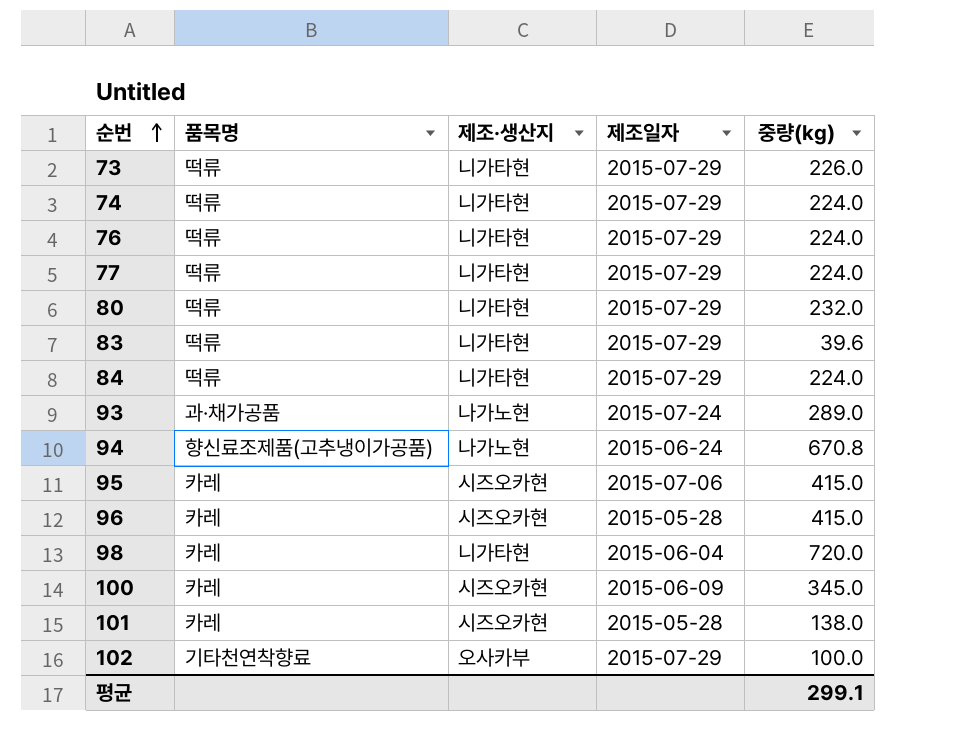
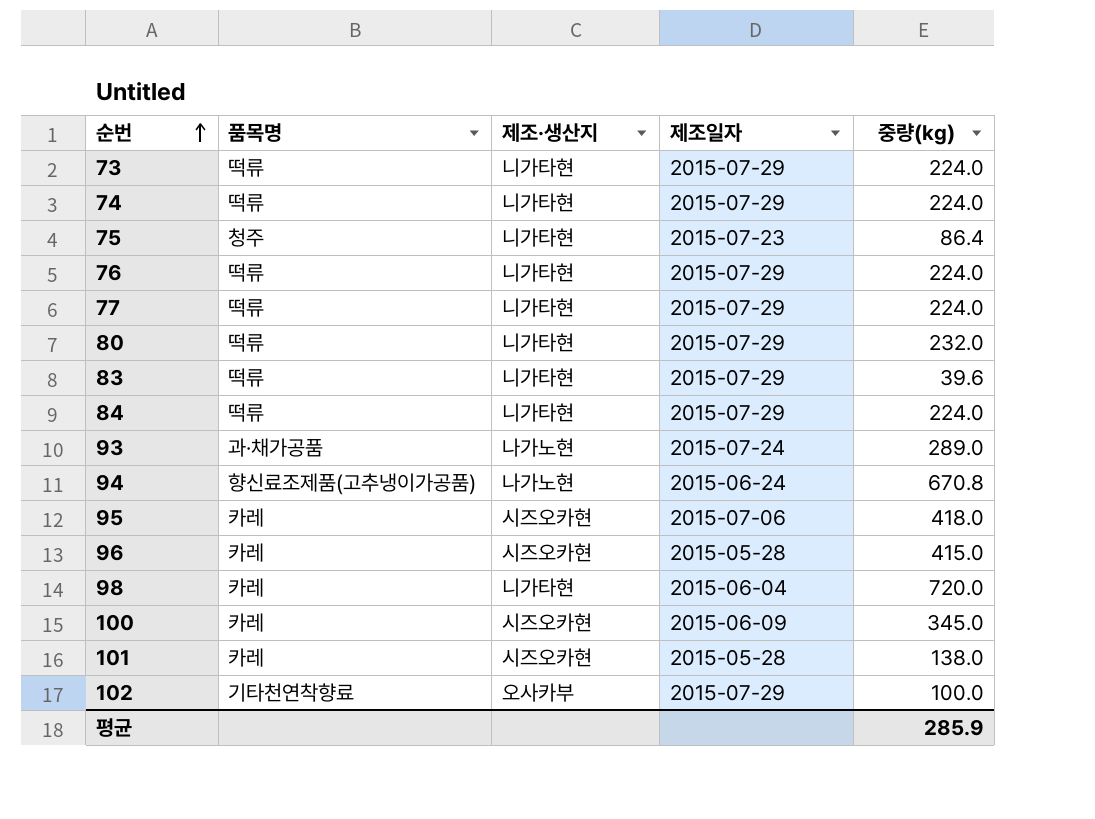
73 | 중량(kg): 226.0 -> 224.0
row 75: none -> 청주 | 니가타현 | 2015-07-23 | 86.4
95 | 중량(kg): 415.0 -> 418.0
평균 | 중량(kg): 299.1 -> 285.9

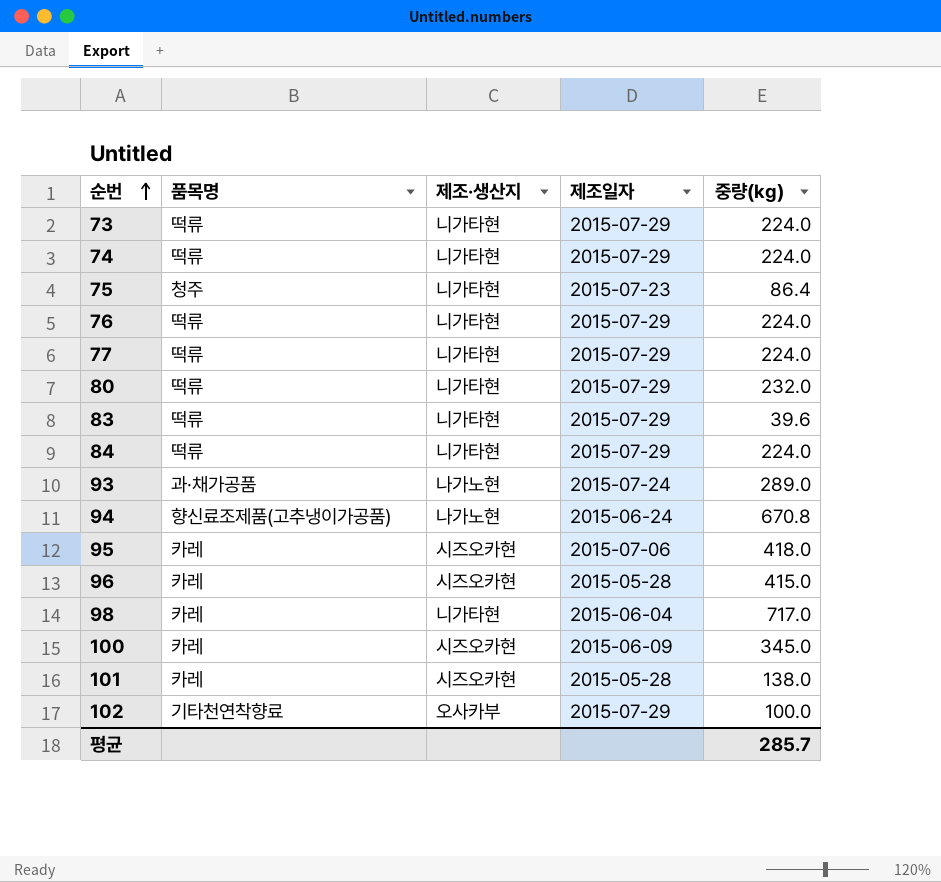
98 | 중량(kg): 720.0 -> 717.0
평균 | 중량(kg): 285.9 -> 285.7

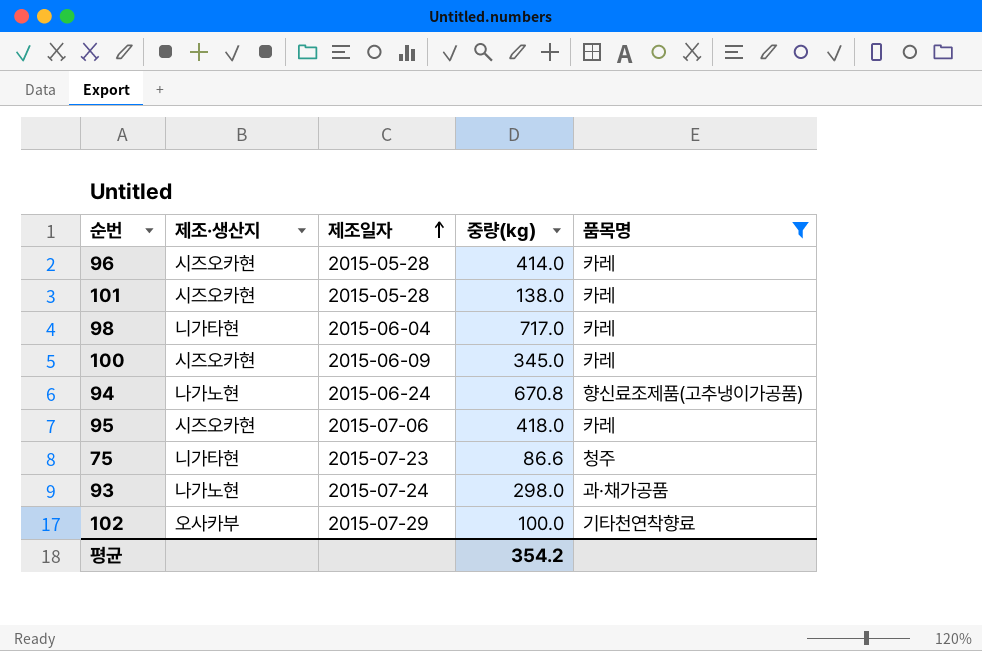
filter: none -> 품목명 != 떡류
row order: 순번 ascending -> 제조일자 ascending
column 품목명 | position: 2 -> 5
96 | 중량(kg): 415.0 -> 414.0
75 | 중량(kg): 86.4 -> 86.6
93 | 중량(kg): 289.0 -> 298.0
평균 | 중량(kg): 285.7 -> 354.2

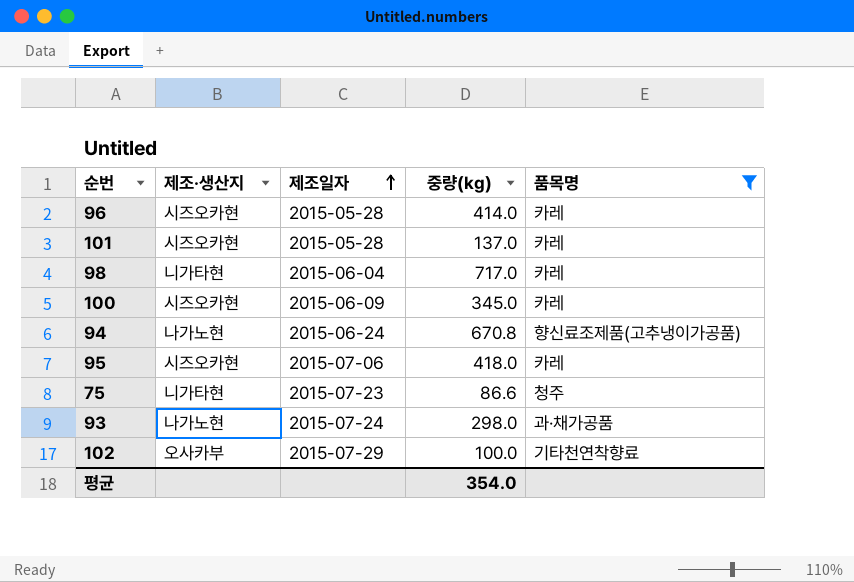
101 | 중량(kg): 138.0 -> 137.0
평균 | 중량(kg): 354.2 -> 354.0

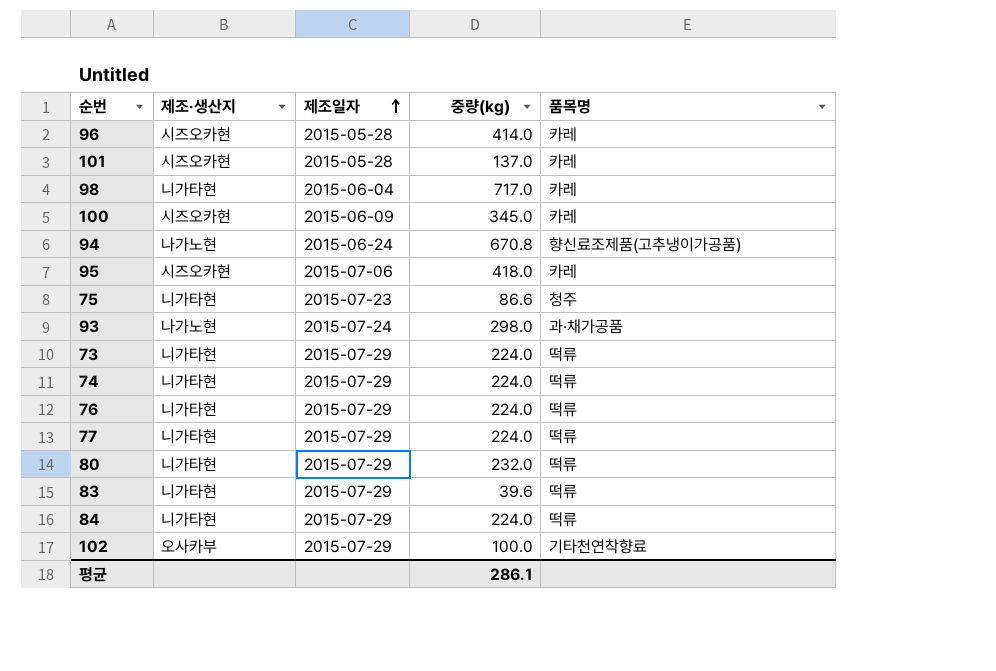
filter: 품목명 != 떡류 -> none
평균 | 중량(kg): 354.0 -> 286.1

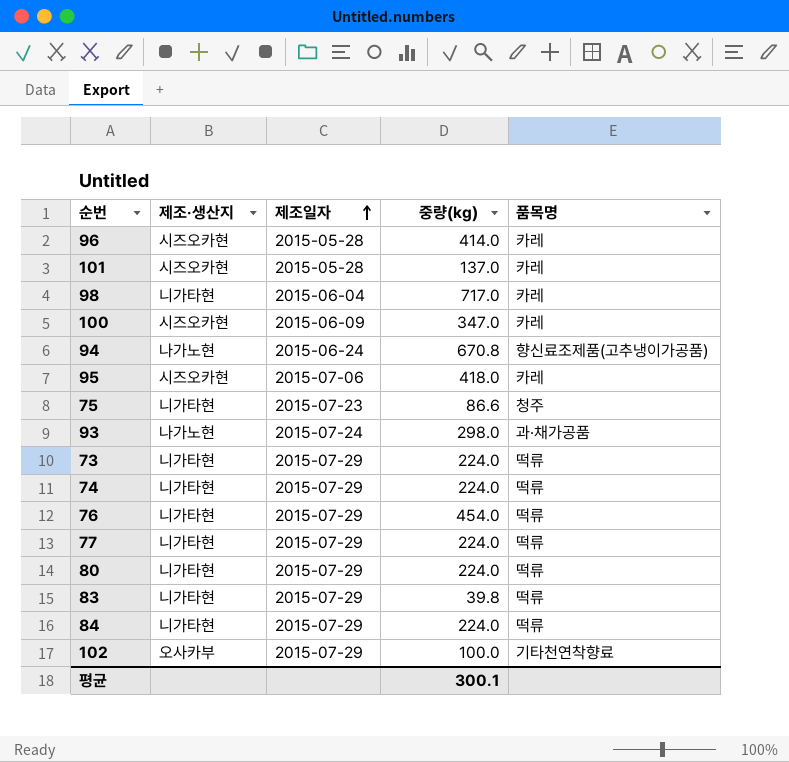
100 | 중량(kg): 345.0 -> 347.0
76 | 중량(kg): 224.0 -> 454.0
80 | 중량(kg): 232.0 -> 224.0
83 | 중량(kg): 39.6 -> 39.8
평균 | 중량(kg): 286.1 -> 300.1

